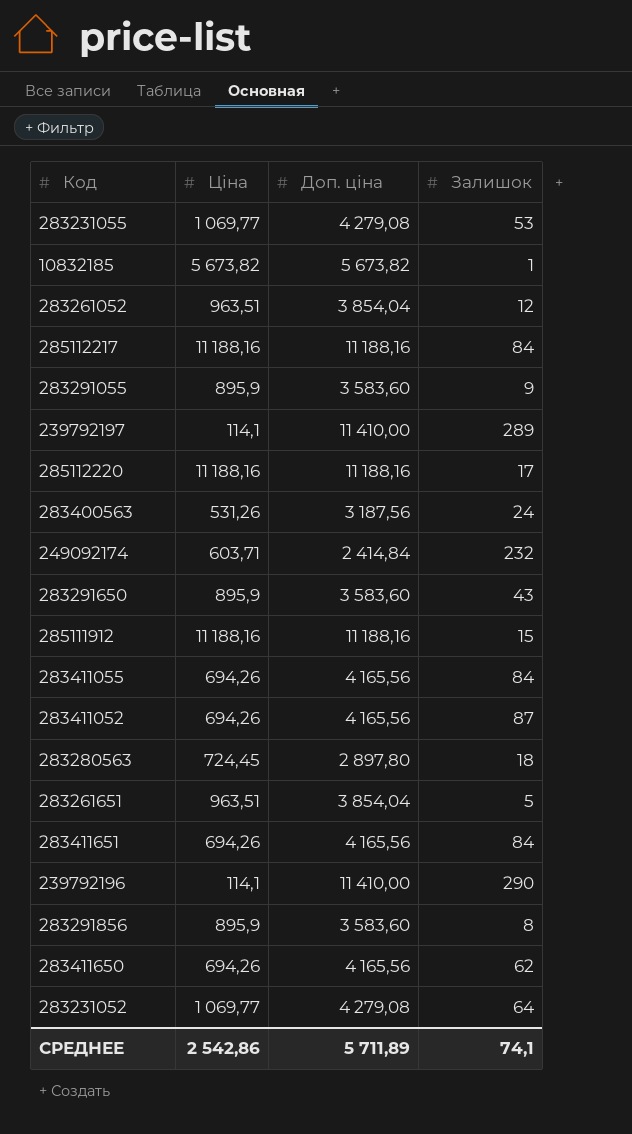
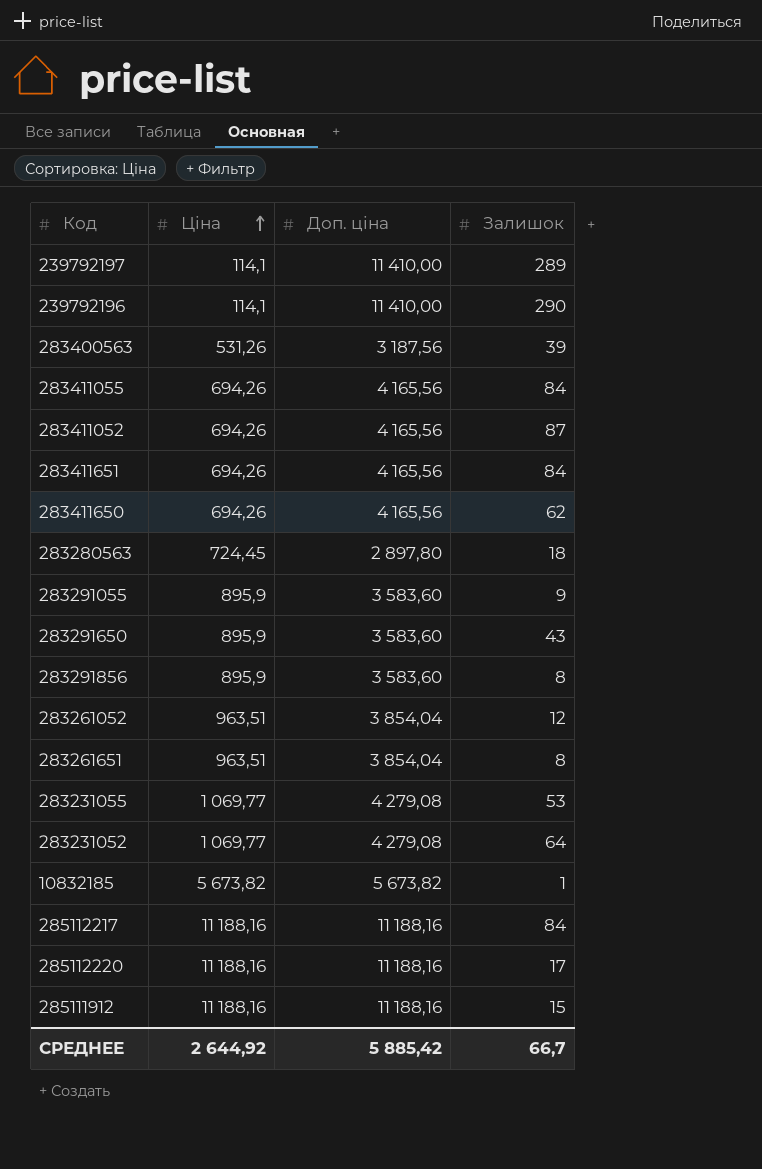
row order: none -> Ціна ascending
row 249092174: 603,71 | 2 414,84 | 232 -> none
283400563 | Залишок: 24 -> 39
283261651 | Залишок: 5 -> 8
СРЕДНЕЕ | Ціна: 2 542,86 -> 2 644,92
СРЕДНЕЕ | Доп. ціна: 5 711,89 -> 5 885,42
СРЕДНЕЕ | Залишок: 74,1 -> 66,7

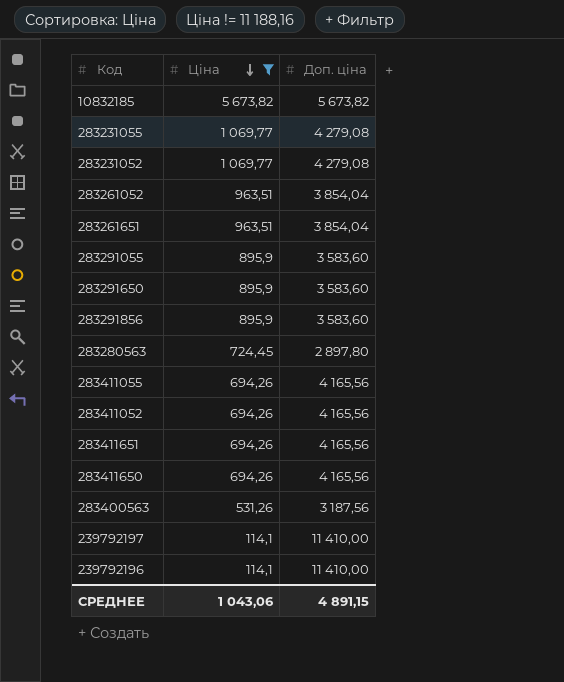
filter: none -> Ціна != 11 188,16
row order: Ціна ascending -> Ціна descending
column Залишок | position: 4 -> none
СРЕДНЕЕ | Ціна: 2 644,92 -> 1 043,06
СРЕДНЕЕ | Доп. ціна: 5 885,42 -> 4 891,15

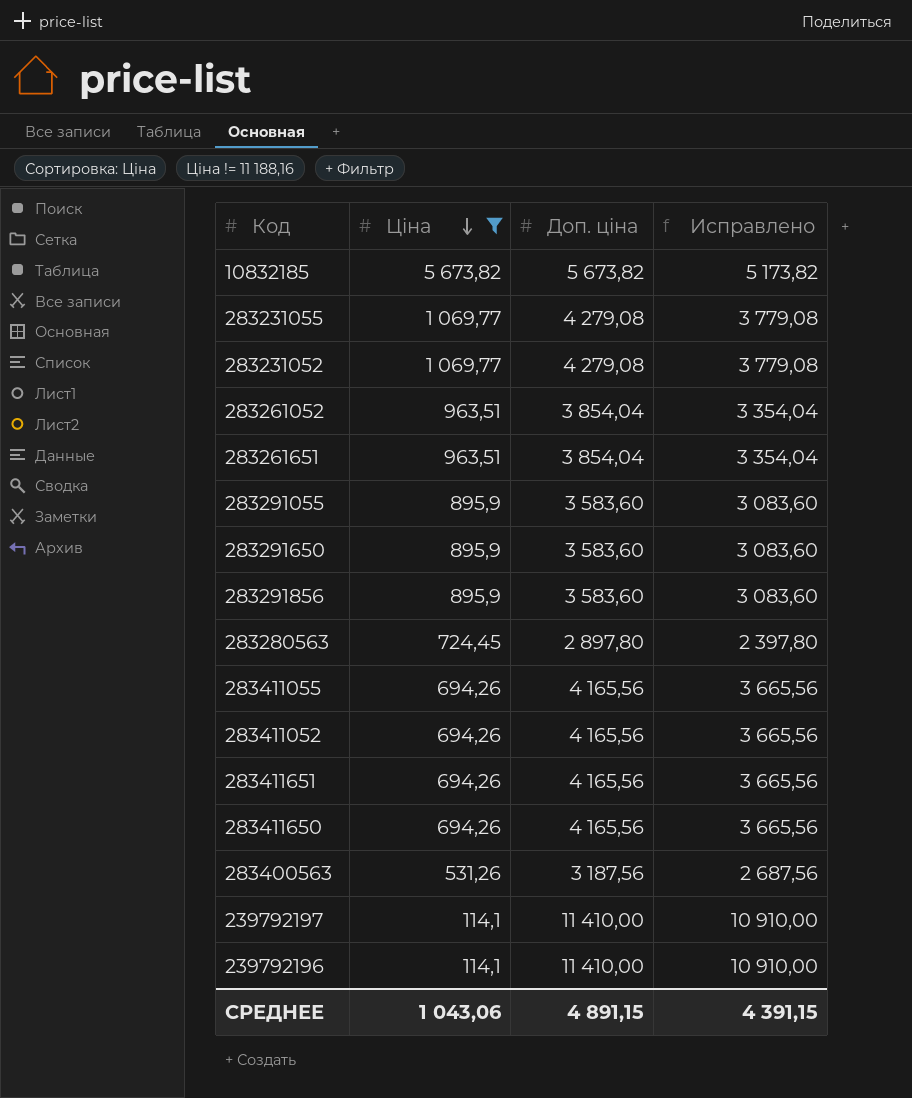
column Исправлено | formula: none -> [Доп. ціна] - 500

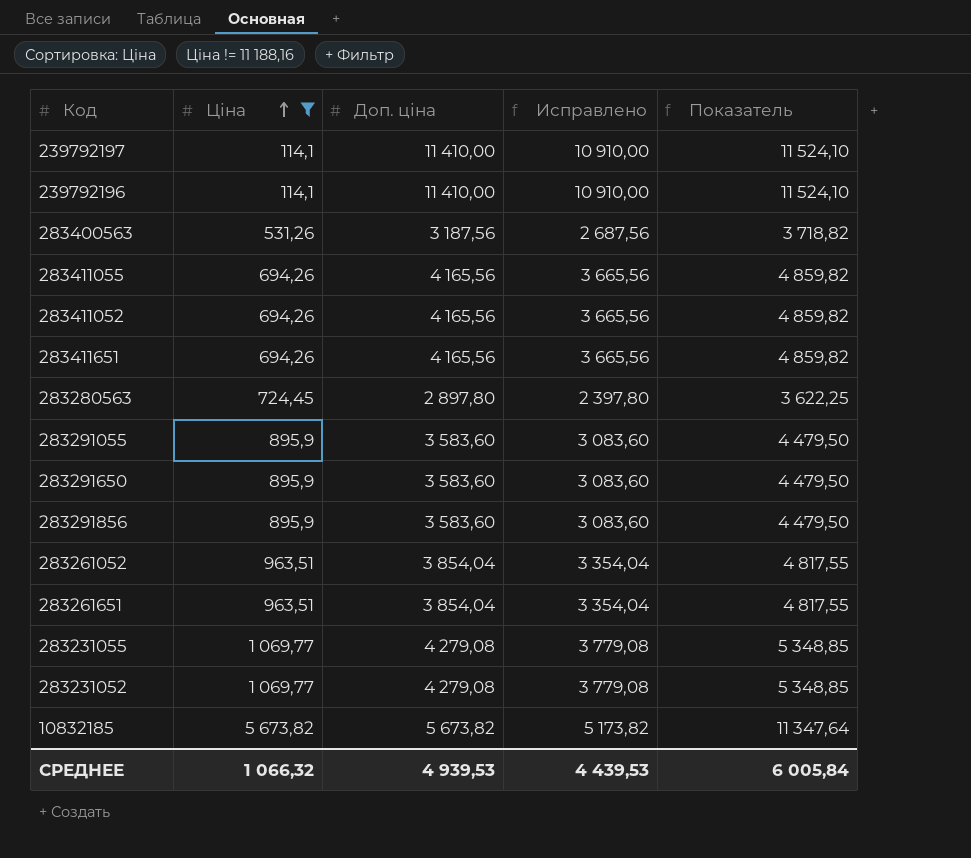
row order: Ціна descending -> Ціна ascending
column Показатель | formula: none -> [Ціна] + [Доп. ціна]
row 283411650: 694,26 | 4 165,56 | 3 665,56 -> none
СРЕДНЕЕ | Ціна: 1 043,06 -> 1 066,32
СРЕДНЕЕ | Доп. ціна: 4 891,15 -> 4 939,53
СРЕДНЕЕ | Исправлено: 4 391,15 -> 4 439,53

